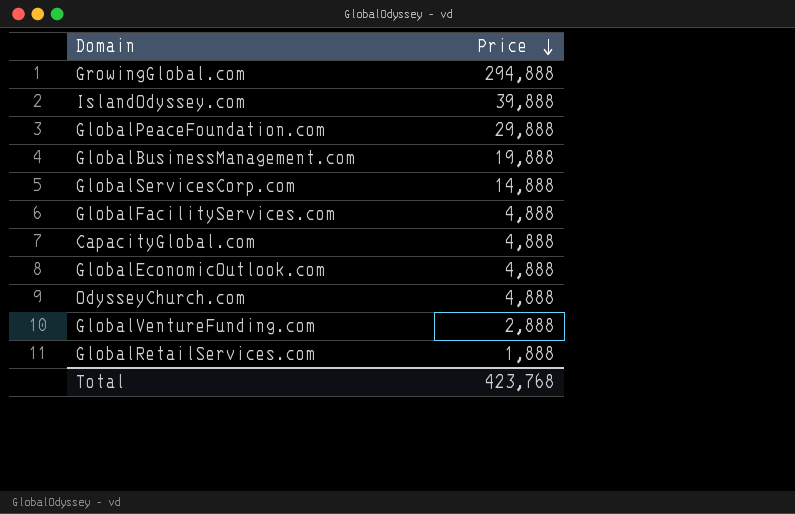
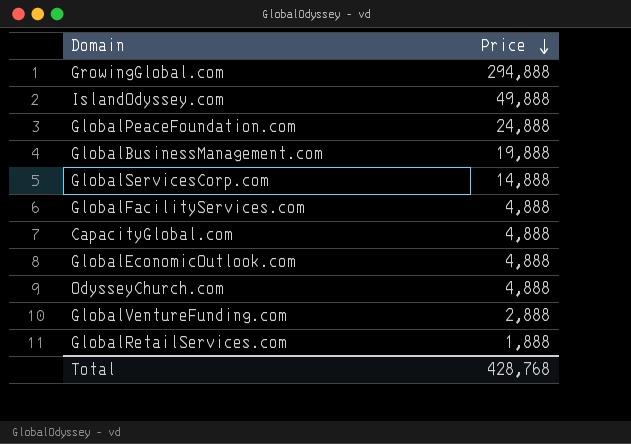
IslandOdyssey.com | Price: 39,888 -> 49,888
GlobalPeaceFoundation.com | Price: 29,888 -> 24,888
Total | Price: 423,768 -> 428,768

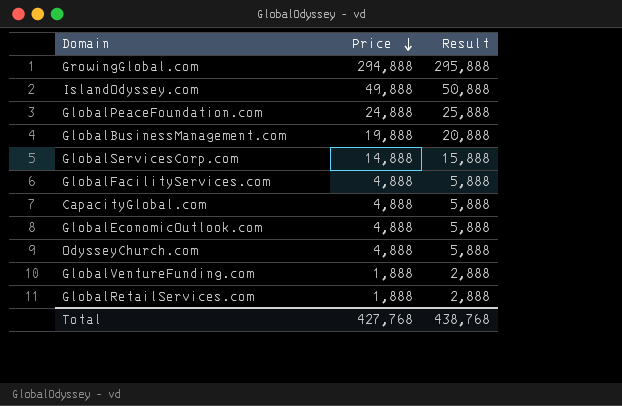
column Result | formula: none -> [Price] + 1000
GlobalVentureFunding.com | Price: 2,888 -> 1,888
Total | Price: 428,768 -> 427,768

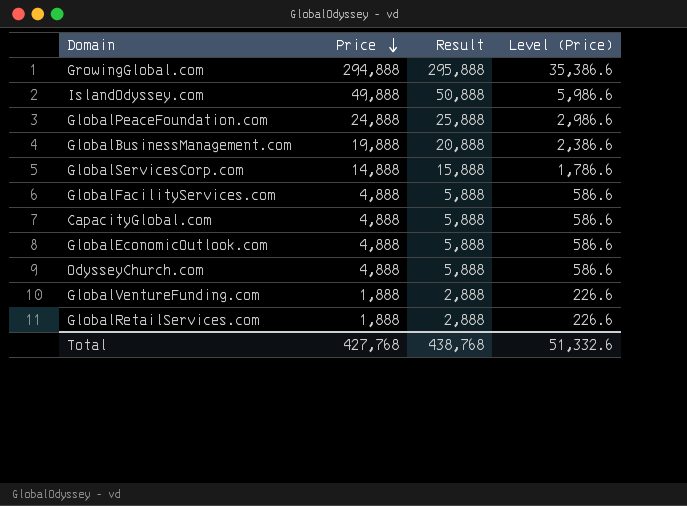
column Level (Price) | formula: none -> [Price] * 0.12

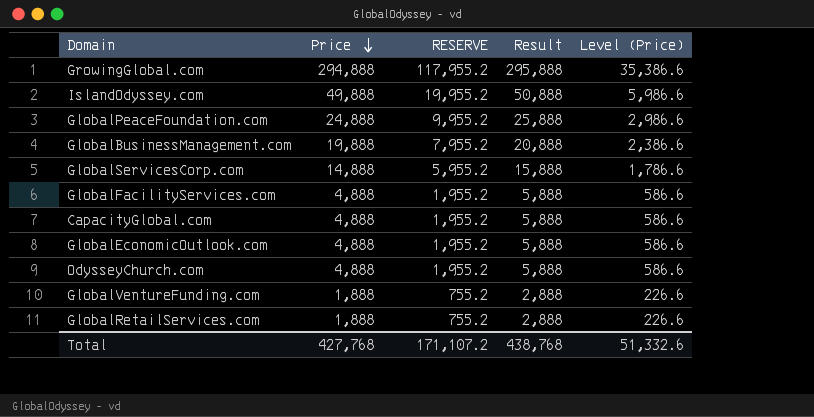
column RESERVE | formula: none -> [Price] * 0.4

